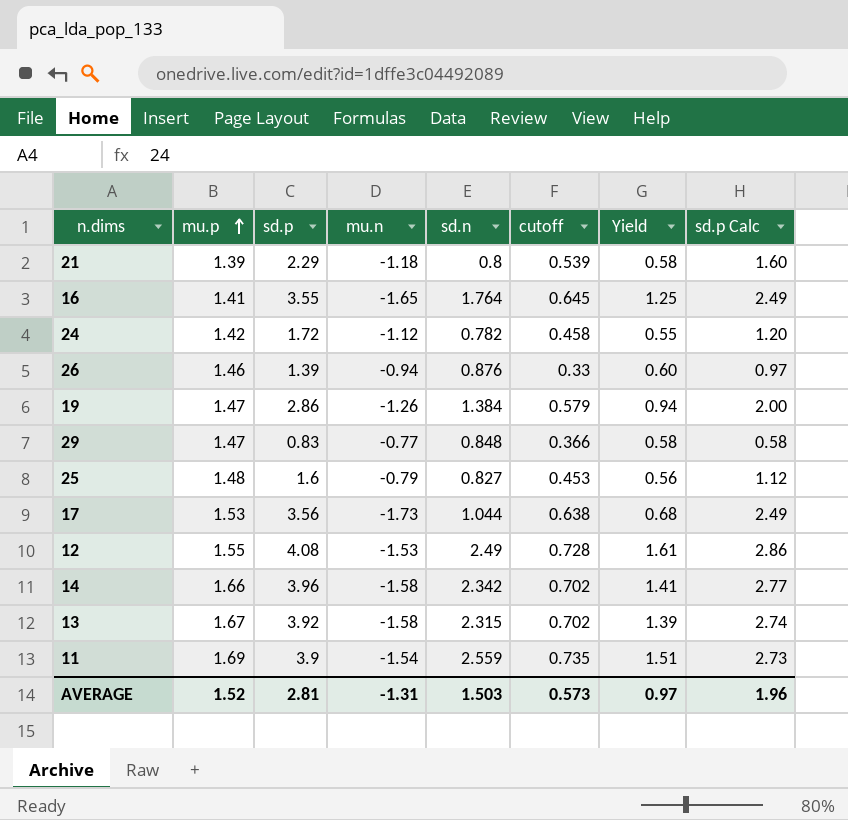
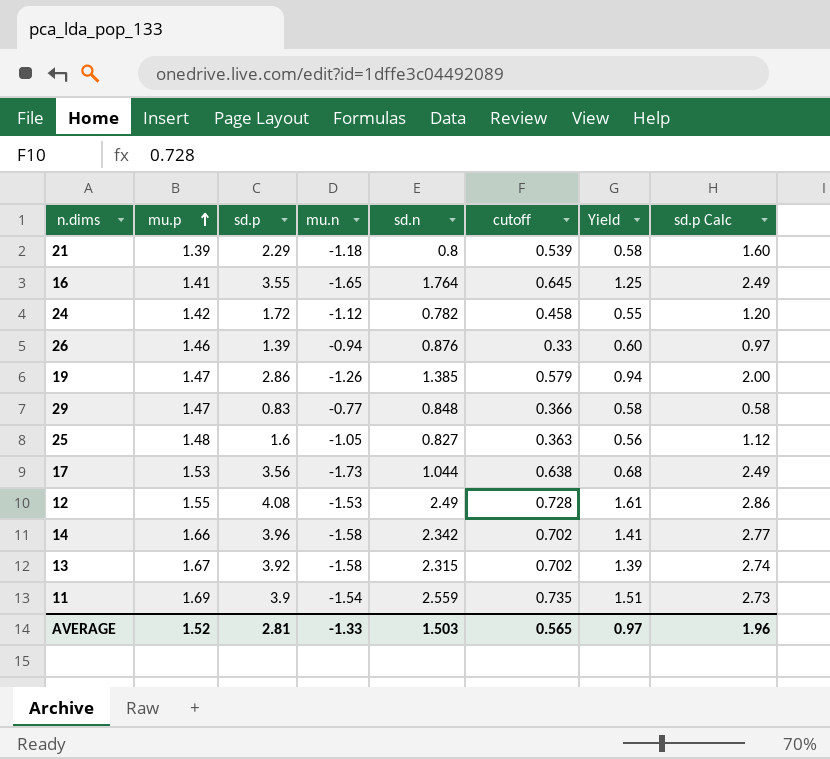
19 | sd.n: 1.384 -> 1.385
25 | mu.n: -0.79 -> -1.05
25 | cutoff: 0.453 -> 0.363
AVERAGE | mu.n: -1.31 -> -1.33
AVERAGE | cutoff: 0.573 -> 0.565

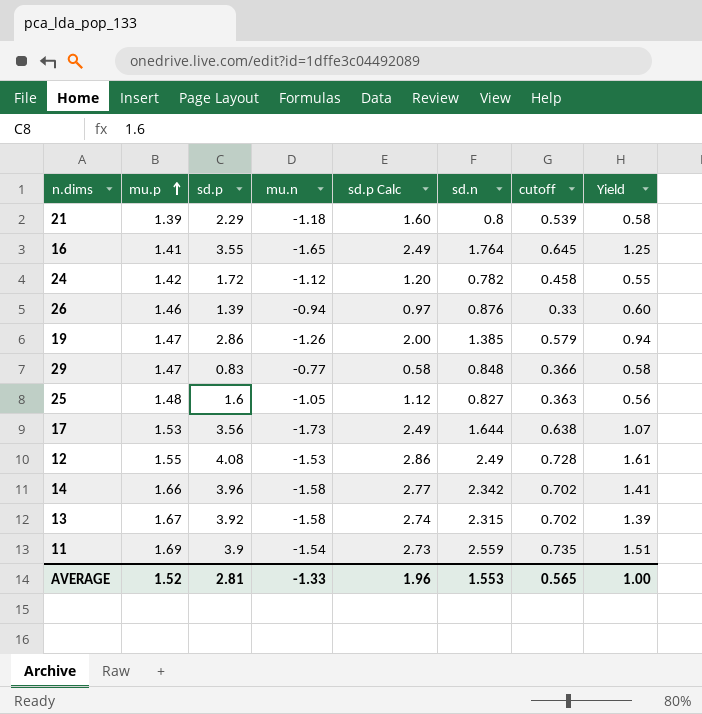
column sd.p Calc | position: 8 -> 5
17 | sd.n: 1.044 -> 1.644
17 | Yield: 0.68 -> 1.07
AVERAGE | sd.n: 1.503 -> 1.553
AVERAGE | Yield: 0.97 -> 1.00

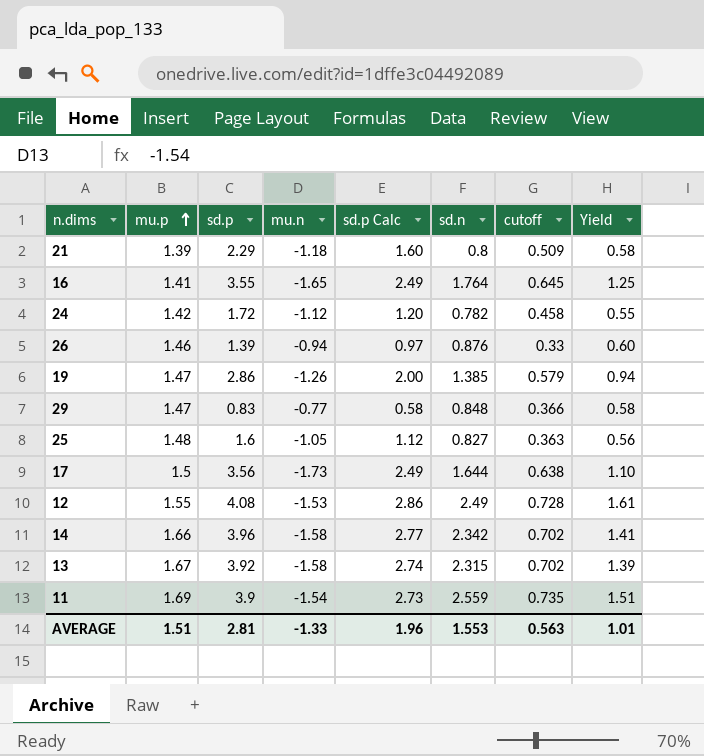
21 | cutoff: 0.539 -> 0.509
17 | mu.p: 1.53 -> 1.5
17 | Yield: 1.07 -> 1.10
AVERAGE | mu.p: 1.52 -> 1.51
AVERAGE | cutoff: 0.565 -> 0.563
AVERAGE | Yield: 1.00 -> 1.01

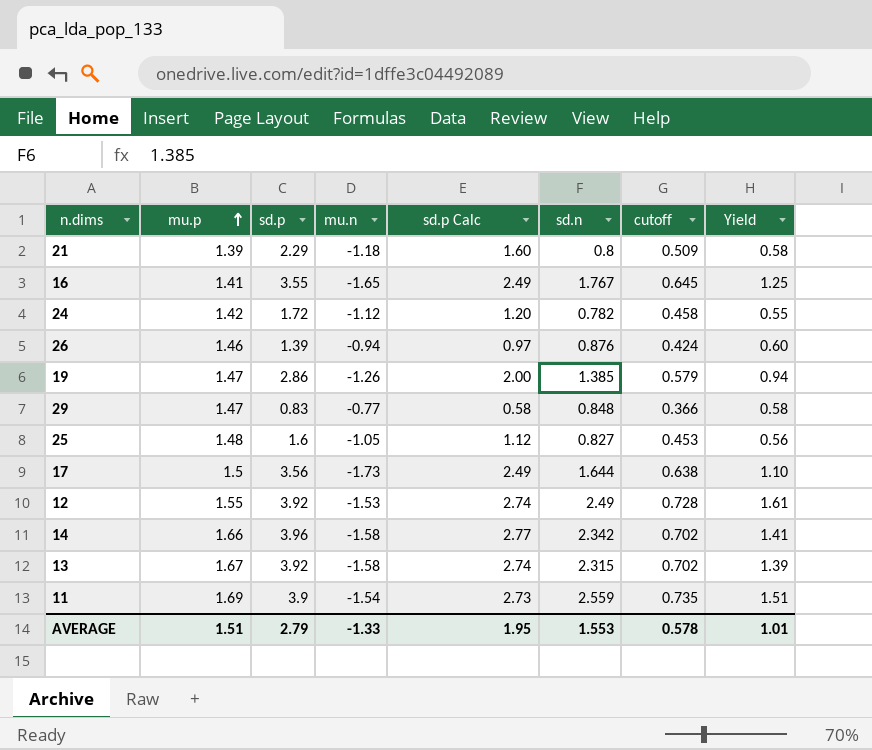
16 | sd.n: 1.764 -> 1.767
26 | cutoff: 0.33 -> 0.424
25 | cutoff: 0.363 -> 0.453
12 | sd.p: 4.08 -> 3.92
12 | sd.p Calc: 2.86 -> 2.74
AVERAGE | sd.p: 2.81 -> 2.79
AVERAGE | sd.p Calc: 1.96 -> 1.95
AVERAGE | cutoff: 0.563 -> 0.578

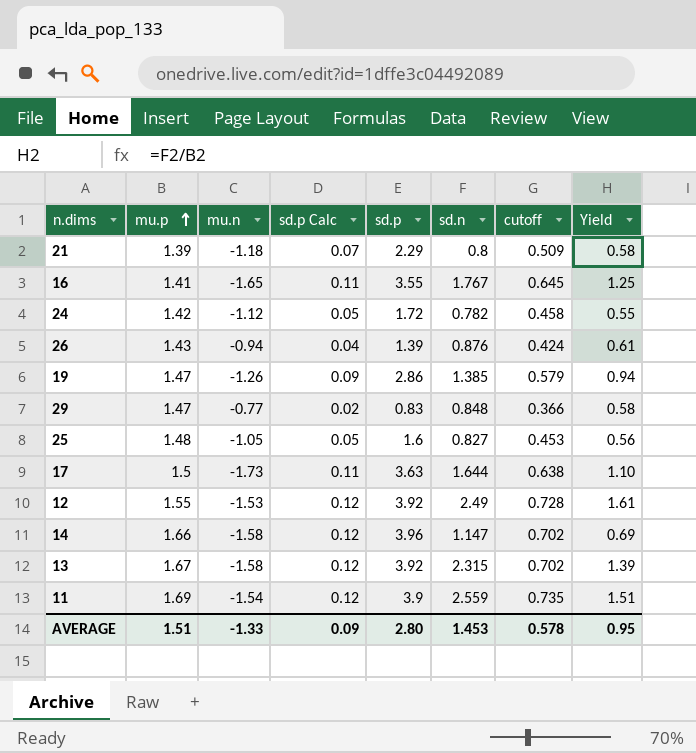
column sd.p Calc | formula: [sd.p] * 0.7 -> [sd.p] * 0.03
column sd.p | position: 3 -> 5
26 | mu.p: 1.46 -> 1.43
26 | Yield: 0.60 -> 0.61
17 | sd.p: 3.56 -> 3.63
14 | sd.n: 2.342 -> 1.147
14 | Yield: 1.41 -> 0.69
AVERAGE | sd.p Calc: 1.95 -> 0.09
AVERAGE | sd.p: 2.79 -> 2.80
AVERAGE | sd.n: 1.553 -> 1.453
AVERAGE | Yield: 1.01 -> 0.95

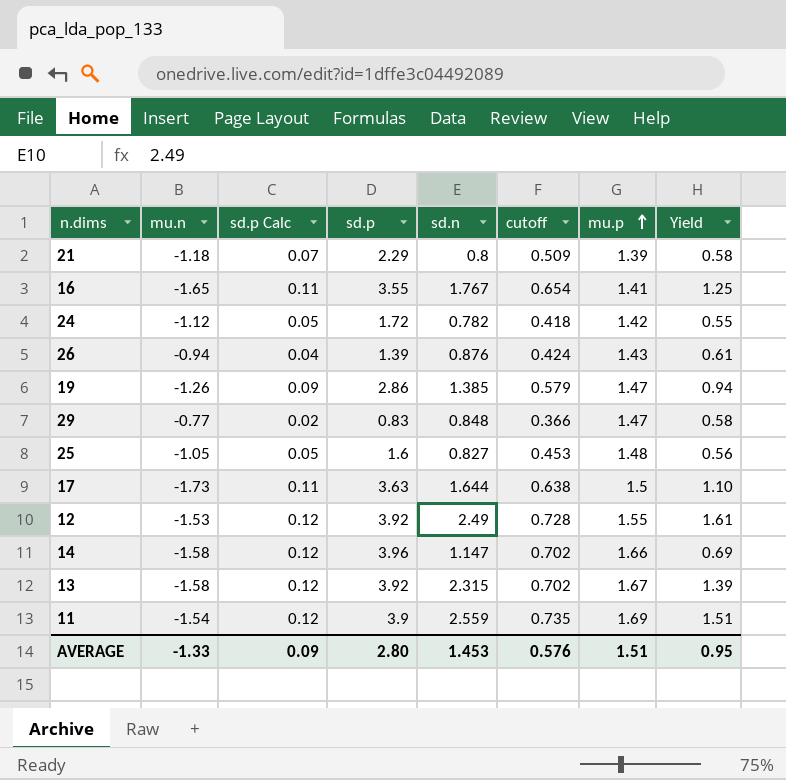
column mu.p | position: 2 -> 7
16 | cutoff: 0.645 -> 0.654
24 | cutoff: 0.458 -> 0.418
AVERAGE | cutoff: 0.578 -> 0.576

